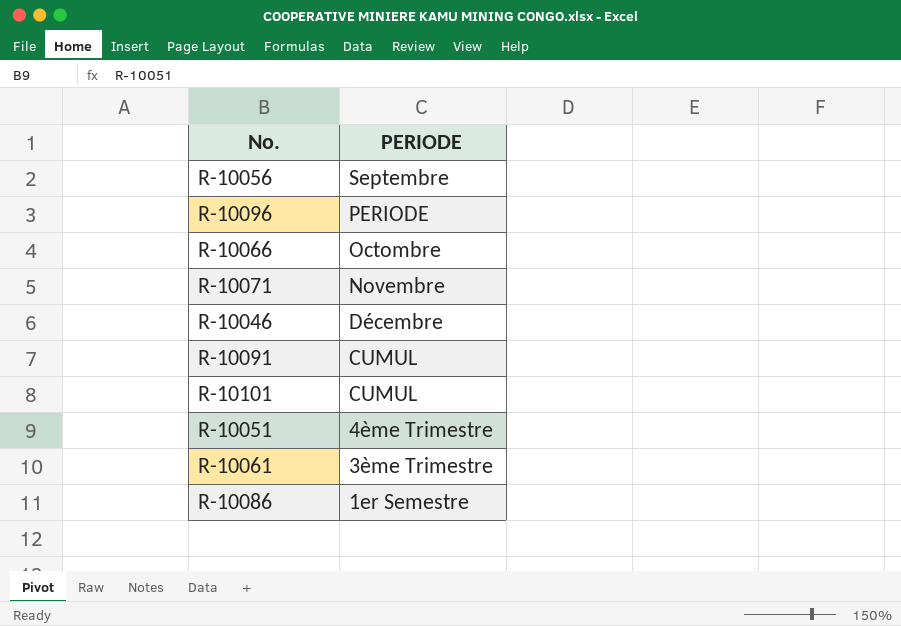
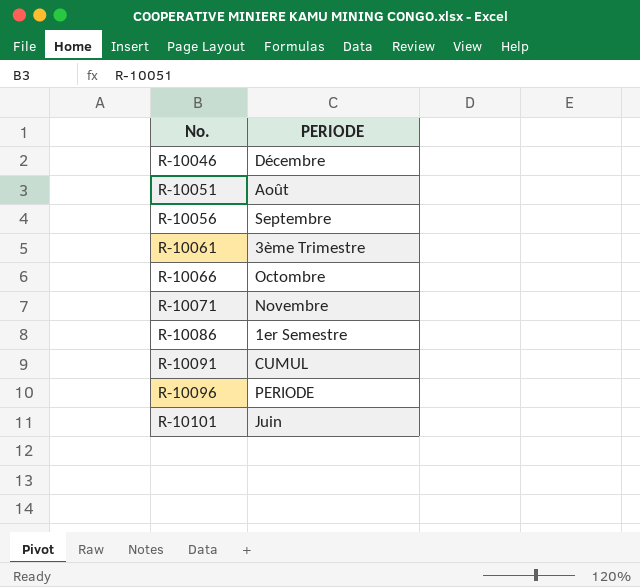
row order: PERIODE descending -> No. ascending
R-10051 | PERIODE: 4ème Trimestre -> Août
R-10101 | PERIODE: CUMUL -> Juin

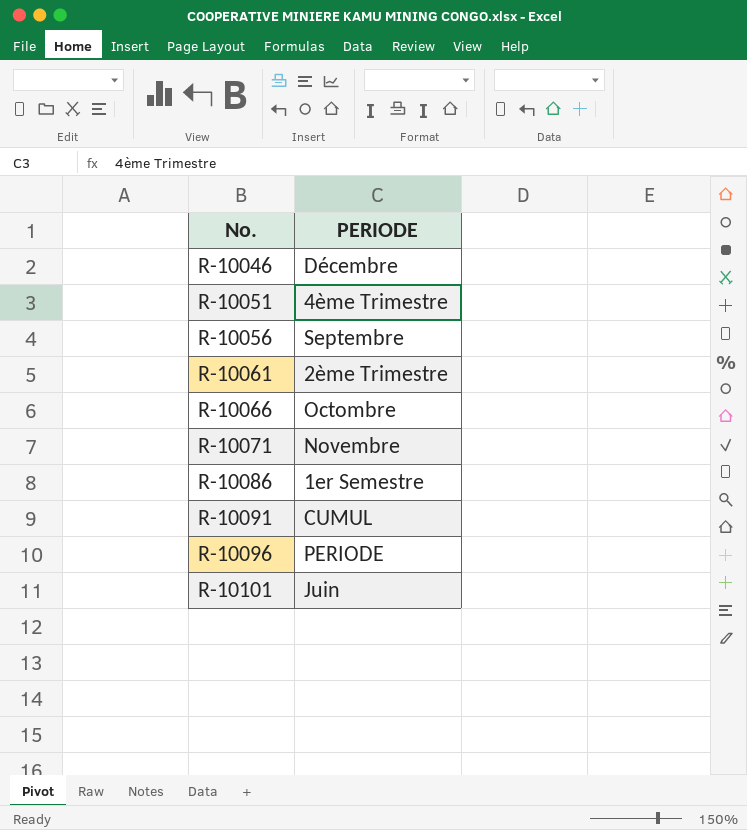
R-10051 | PERIODE: Août -> 4ème Trimestre
R-10061 | PERIODE: 3ème Trimestre -> 2ème Trimestre

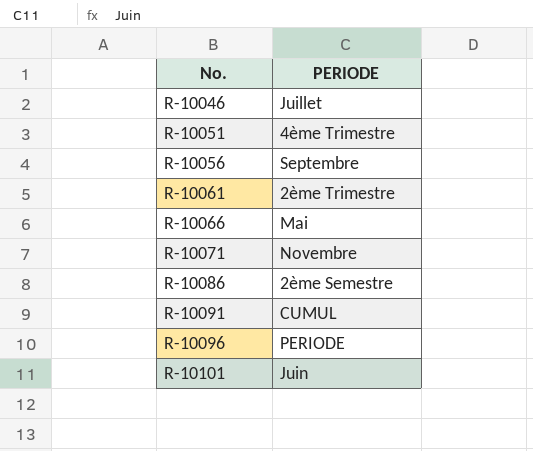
R-10046 | PERIODE: Décembre -> Juillet
R-10066 | PERIODE: Octombre -> Mai
R-10086 | PERIODE: 1er Semestre -> 2ème Semestre

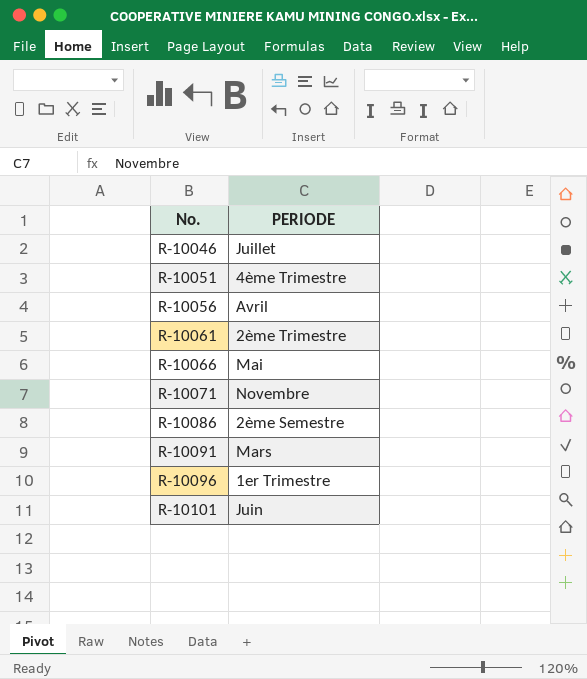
R-10056 | PERIODE: Septembre -> Avril
R-10091 | PERIODE: CUMUL -> Mars
R-10096 | PERIODE: PERIODE -> 1er Trimestre

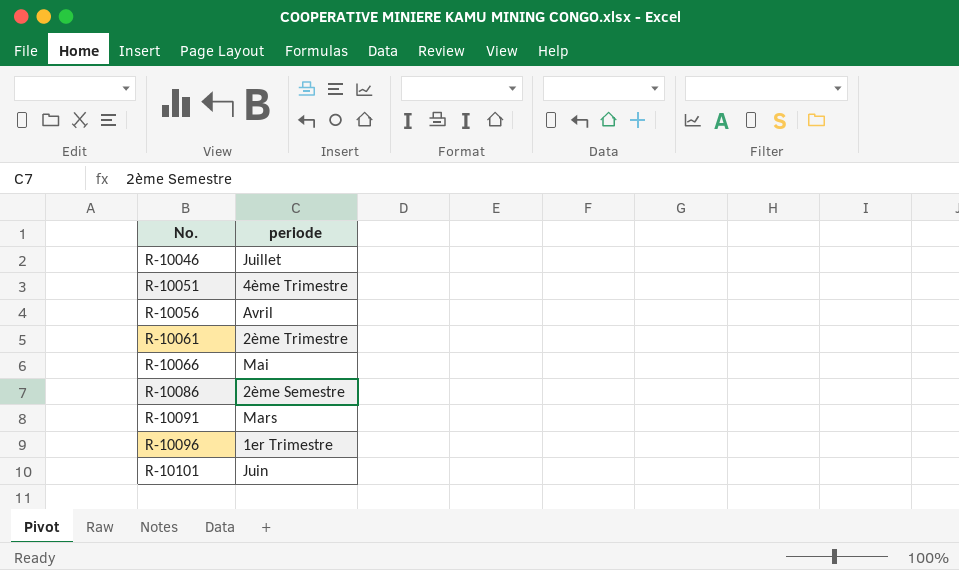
column name: PERIODE -> periode
row R-10071: Novembre -> none

